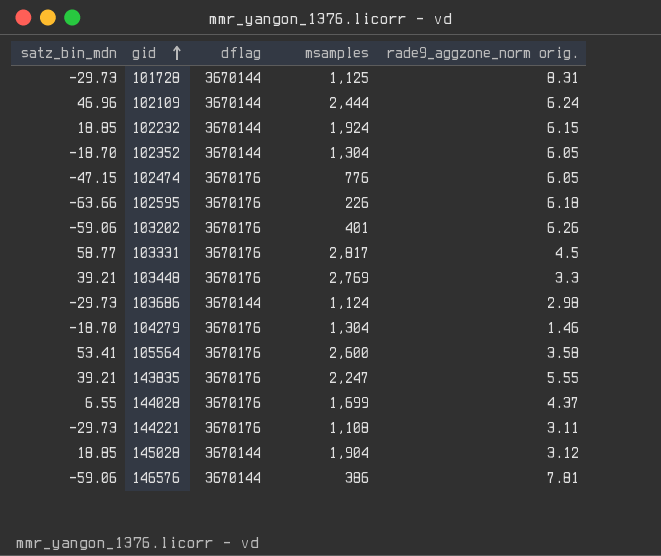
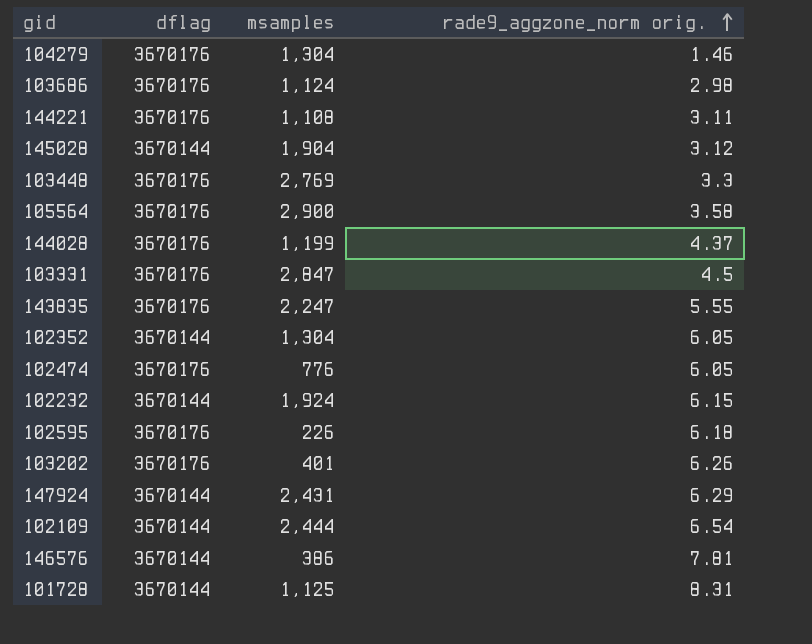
row order: gid ascending -> rade9_aggzone_norm orig. ascending
column satz_bin_mdn | position: 1 -> none
103686 | dflag: 3670144 -> 3670176
105564 | msamples: 2,600 -> 2,900
144028 | msamples: 1,699 -> 1,199
103331 | msamples: 2,817 -> 2,847
row 147924: none -> 3670144 | 2,431 | 6.29
102109 | rade9_aggzone_norm orig.: 6.24 -> 6.54

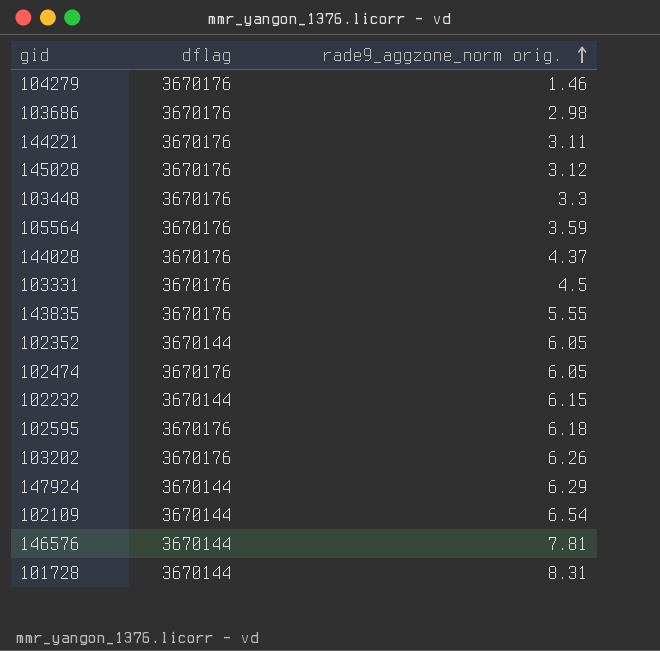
column msamples | position: 3 -> none
145028 | dflag: 3670144 -> 3670176
105564 | rade9_aggzone_norm orig.: 3.58 -> 3.59

